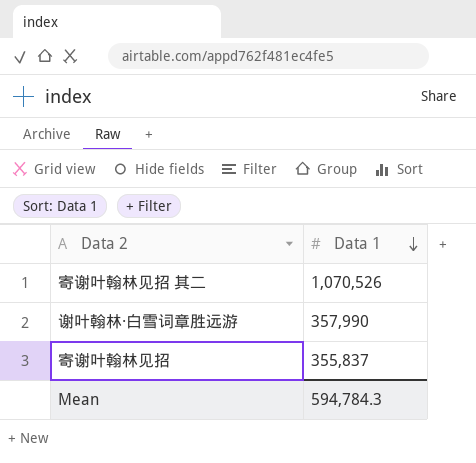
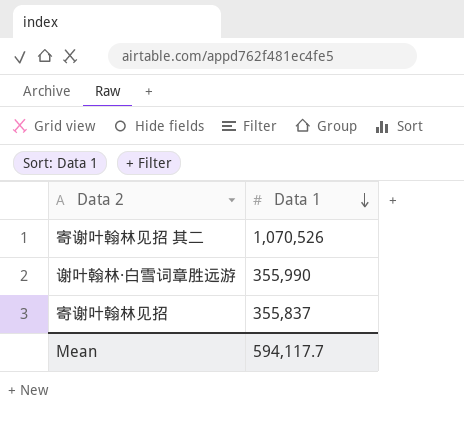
谢叶翰林·白雪词章胜远游 | Data 1: 357,990 -> 355,990
Mean | Data 1: 594,784.3 -> 594,117.7

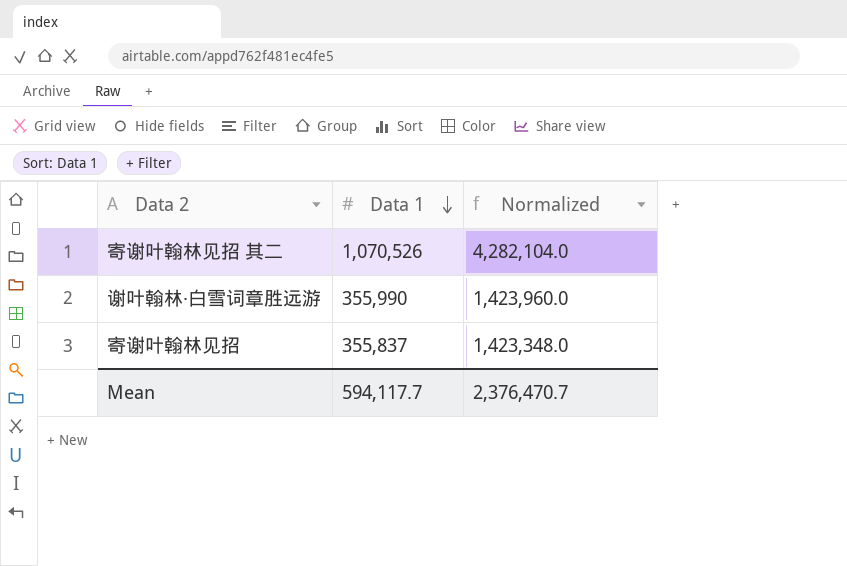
column Normalized | formula: none -> [Data 1] * 4

